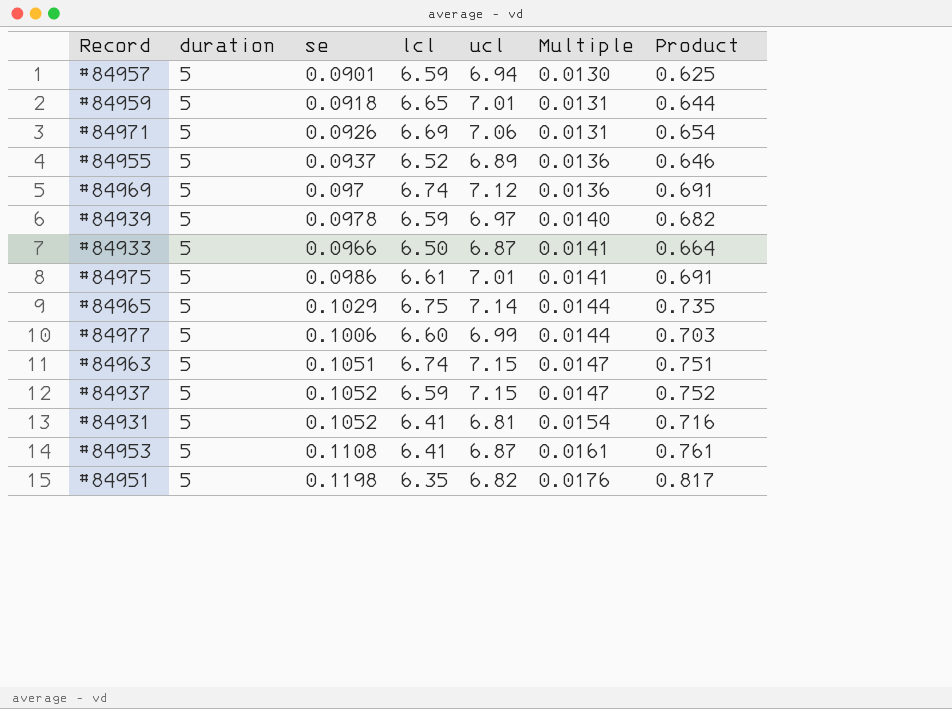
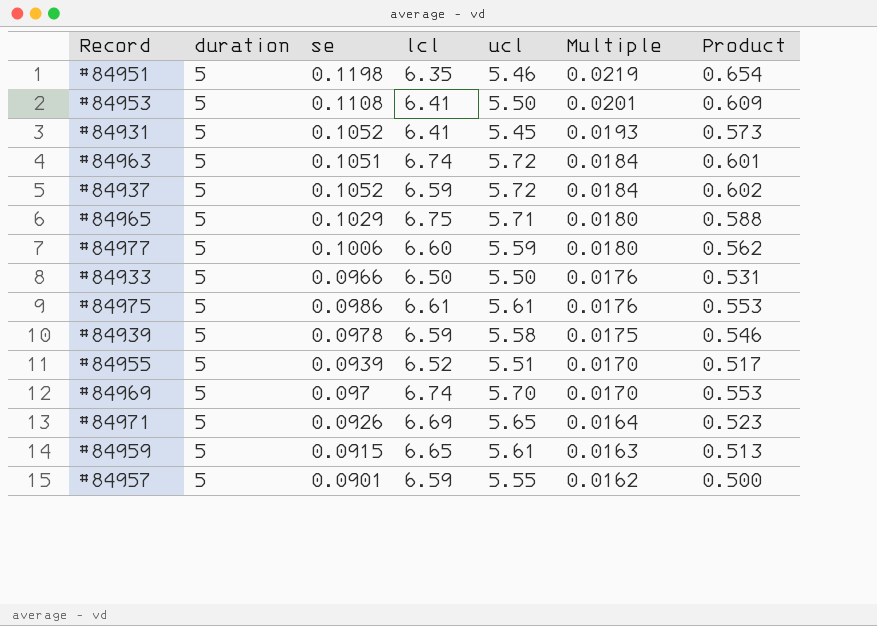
row order: Multiple ascending -> Multiple descending
#84951 | ucl: 6.82 -> 5.46
#84951 | Multiple: 0.0176 -> 0.0219
#84951 | Product: 0.817 -> 0.654
#84953 | ucl: 6.87 -> 5.50
#84953 | Multiple: 0.0161 -> 0.0201
#84953 | Product: 0.761 -> 0.609
#84931 | ucl: 6.81 -> 5.45
#84931 | Multiple: 0.0154 -> 0.0193
#84931 | Product: 0.716 -> 0.573
#84963 | ucl: 7.15 -> 5.72
#84963 | Multiple: 0.0147 -> 0.0184
#84963 | Product: 0.751 -> 0.601
#84937 | ucl: 7.15 -> 5.72
#84937 | Multiple: 0.0147 -> 0.0184
#84937 | Product: 0.752 -> 0.602
#84965 | ucl: 7.14 -> 5.71
#84965 | Multiple: 0.0144 -> 0.0180
#84965 | Product: 0.735 -> 0.588
#84977 | ucl: 6.99 -> 5.59
#84977 | Multiple: 0.0144 -> 0.0180
#84977 | Product: 0.703 -> 0.562
#84933 | ucl: 6.87 -> 5.50
#84933 | Multiple: 0.0141 -> 0.0176
#84933 | Product: 0.664 -> 0.531
#84975 | ucl: 7.01 -> 5.61
#84975 | Multiple: 0.0141 -> 0.0176
#84975 | Product: 0.691 -> 0.553
#84939 | ucl: 6.97 -> 5.58
#84939 | Multiple: 0.0140 -> 0.0175
#84939 | Product: 0.682 -> 0.546
#84955 | se: 0.0937 -> 0.0939
#84955 | ucl: 6.89 -> 5.51
#84955 | Multiple: 0.0136 -> 0.0170
#84955 | Product: 0.646 -> 0.517
#84969 | ucl: 7.12 -> 5.70
#84969 | Multiple: 0.0136 -> 0.0170
#84969 | Product: 0.691 -> 0.553
#84971 | ucl: 7.06 -> 5.65
#84971 | Multiple: 0.0131 -> 0.0164
#84971 | Product: 0.654 -> 0.523
#84959 | se: 0.0918 -> 0.0915
#84959 | ucl: 7.01 -> 5.61
#84959 | Multiple: 0.0131 -> 0.0163
#84959 | Product: 0.644 -> 0.513
#84957 | ucl: 6.94 -> 5.55
#84957 | Multiple: 0.0130 -> 0.0162
#84957 | Product: 0.625 -> 0.500

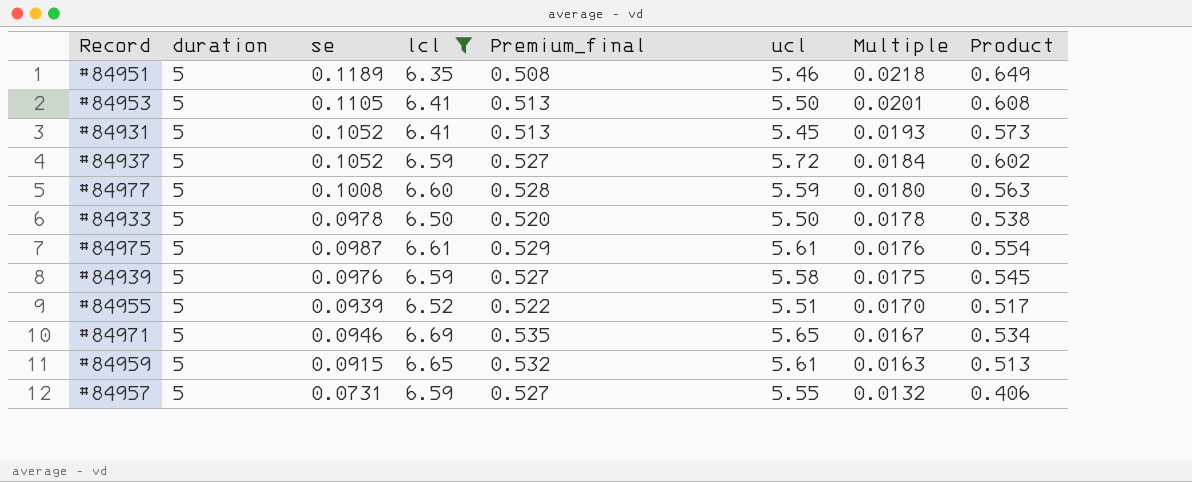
filter: none -> lcl <= 6.69
column Premium_final | formula: none -> [lcl] * 0.08
#84951 | se: 0.1198 -> 0.1189
#84951 | Multiple: 0.0219 -> 0.0218
#84951 | Product: 0.654 -> 0.649
#84953 | se: 0.1108 -> 0.1105
#84953 | Product: 0.609 -> 0.608
#84977 | se: 0.1006 -> 0.1008
#84977 | Product: 0.562 -> 0.563
#84933 | se: 0.0966 -> 0.0978
#84933 | Multiple: 0.0176 -> 0.0178
#84933 | Product: 0.531 -> 0.538
#84975 | se: 0.0986 -> 0.0987
#84975 | Product: 0.553 -> 0.554
#84939 | se: 0.0978 -> 0.0976
#84939 | Product: 0.546 -> 0.545
#84971 | se: 0.0926 -> 0.0946
#84971 | Multiple: 0.0164 -> 0.0167
#84971 | Product: 0.523 -> 0.534
#84957 | se: 0.0901 -> 0.0731
#84957 | Multiple: 0.0162 -> 0.0132
#84957 | Product: 0.500 -> 0.406

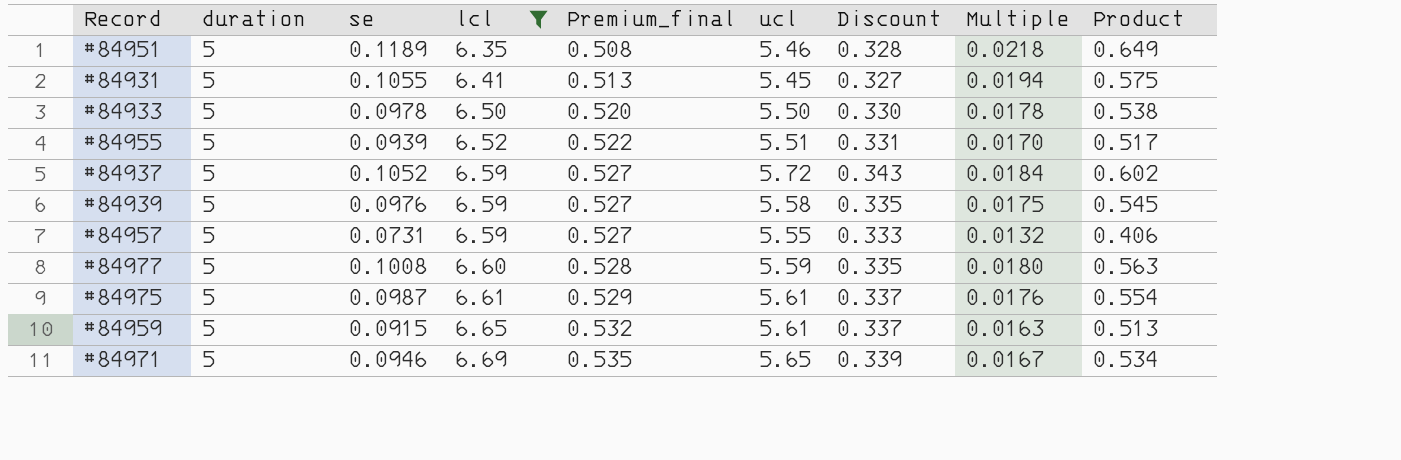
row order: Multiple descending -> lcl ascending
column Discount | formula: none -> [ucl] * 0.06
row #84953: 5 | 0.1105 | 6.41 | 0.513 | 5.50 | 0.0201 | 0.608 -> none
#84931 | se: 0.1052 -> 0.1055
#84931 | Multiple: 0.0193 -> 0.0194
#84931 | Product: 0.573 -> 0.575

